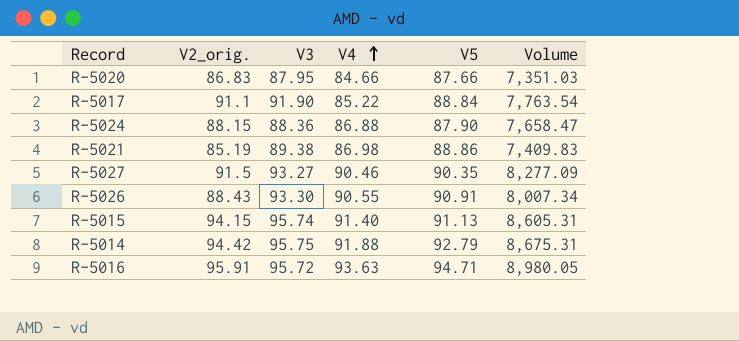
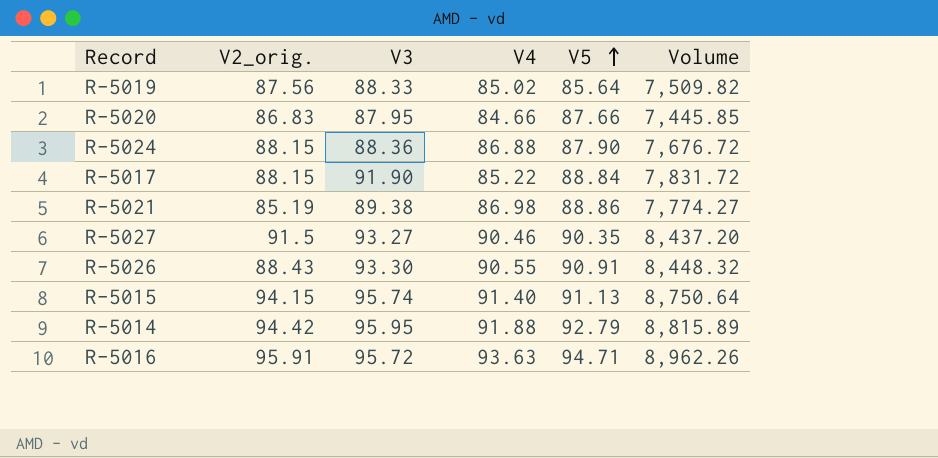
row order: V4 ascending -> V5 ascending
column Volume | formula: [V2_orig.] * [V4] -> [V3] * [V4]
row R-5019: none -> 87.56 | 88.33 | 85.02 | 85.64 | 7,509.82
R-5017 | V2_orig.: 91.1 -> 88.15
R-5014 | V3: 95.75 -> 95.95

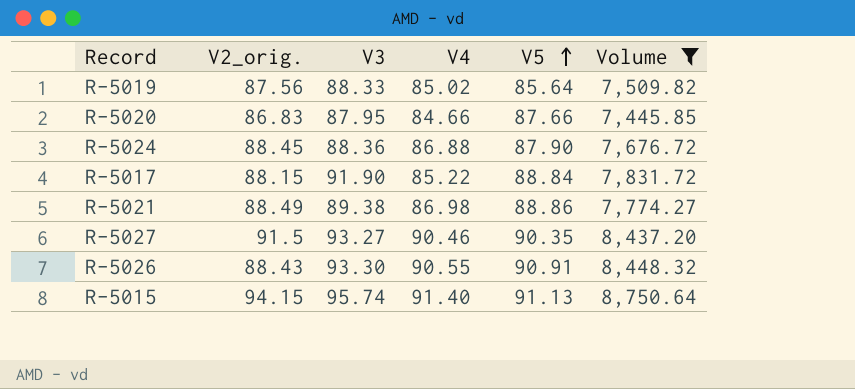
filter: none -> Volume <= 8,750.64
R-5024 | V2_orig.: 88.15 -> 88.45
R-5021 | V2_orig.: 85.19 -> 88.49

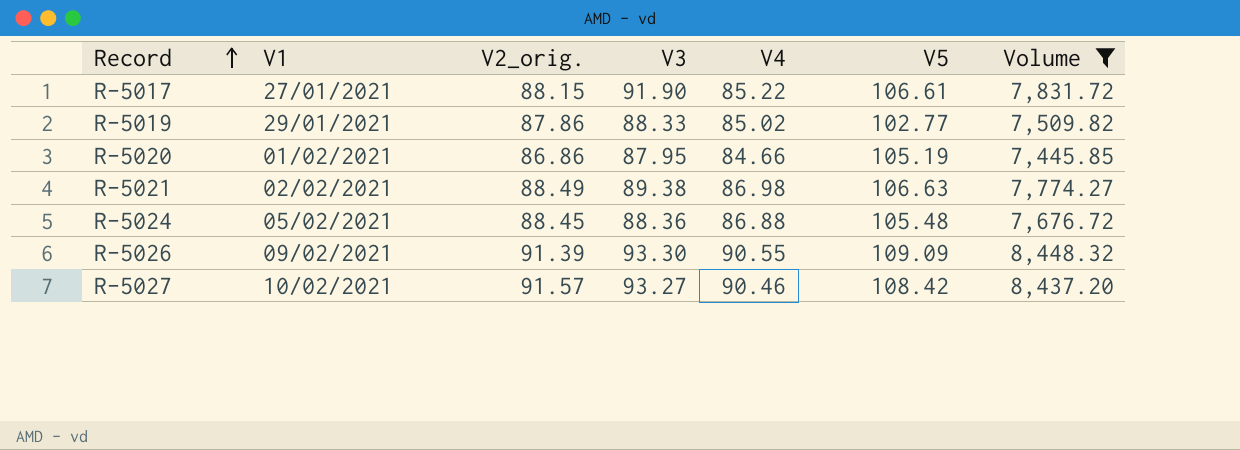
row order: V5 ascending -> Record ascending
column V1 | position: none -> 2
row R-5015: 94.15 | 95.74 | 91.40 | 91.13 | 8,750.64 -> none
R-5017 | V5: 88.84 -> 106.61
R-5019 | V2_orig.: 87.56 -> 87.86
R-5019 | V5: 85.64 -> 102.77
R-5020 | V2_orig.: 86.83 -> 86.86
R-5020 | V5: 87.66 -> 105.19
R-5021 | V5: 88.86 -> 106.63
R-5024 | V5: 87.90 -> 105.48
R-5026 | V2_orig.: 88.43 -> 91.39
R-5026 | V5: 90.91 -> 109.09
R-5027 | V2_orig.: 91.5 -> 91.57
R-5027 | V5: 90.35 -> 108.42

